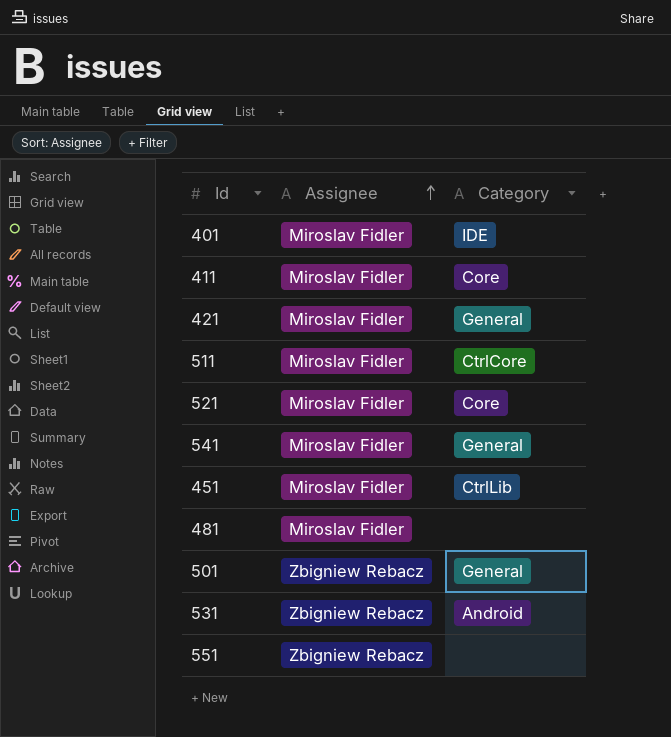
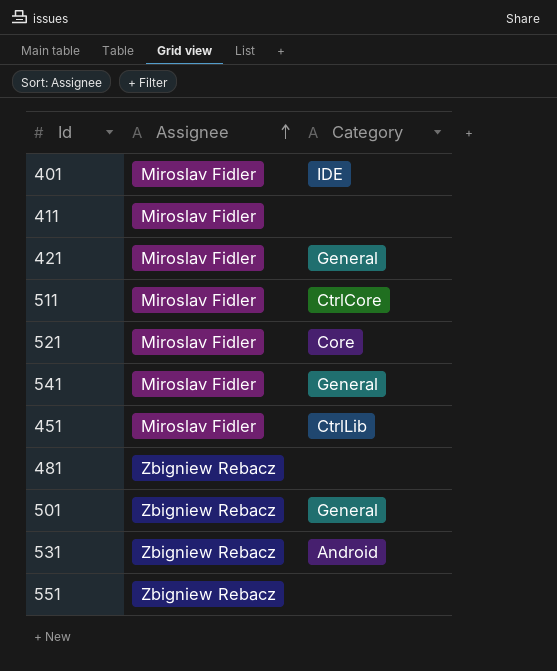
411 | Category: Core -> none
481 | Assignee: Miroslav Fidler -> Zbigniew Rebacz

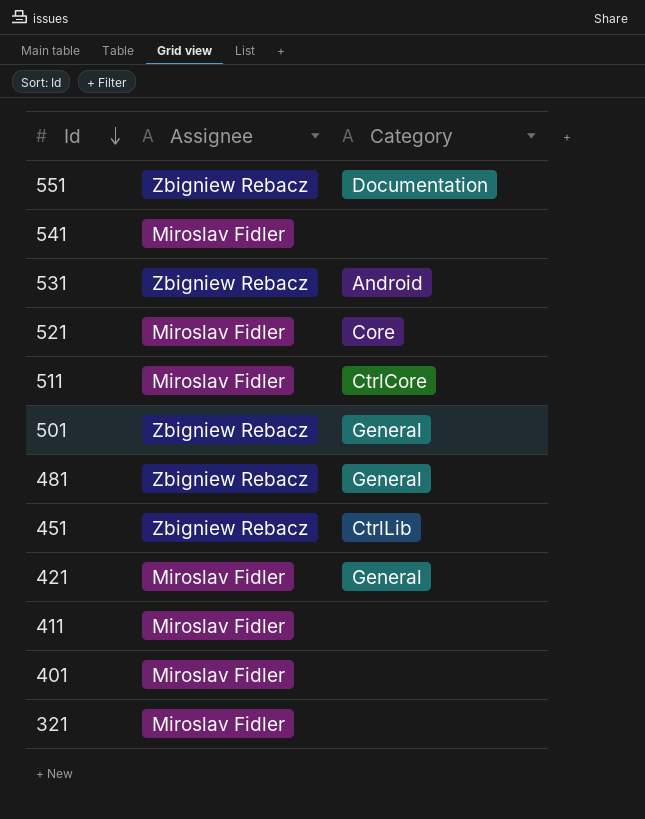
row order: Assignee ascending -> Id descending
551 | Category: none -> Documentation
541 | Category: General -> none
481 | Category: none -> General
451 | Assignee: Miroslav Fidler -> Zbigniew Rebacz
401 | Category: IDE -> none
row 321: none -> Miroslav Fidler | none

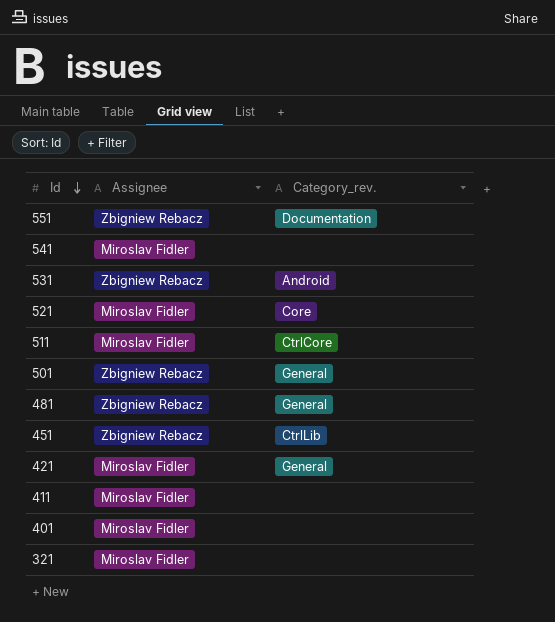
column name: Category -> Category_rev.

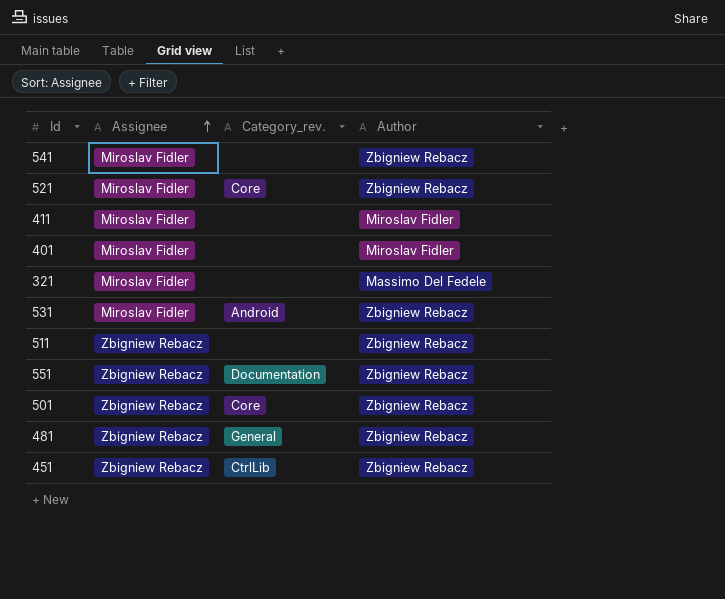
row order: Id descending -> Assignee ascending
column Author | position: none -> 4
row 421: Miroslav Fidler | General -> none
531 | Assignee: Zbigniew Rebacz -> Miroslav Fidler
511 | Assignee: Miroslav Fidler -> Zbigniew Rebacz
511 | Category_rev.: CtrlCore -> none
501 | Category_rev.: General -> Core

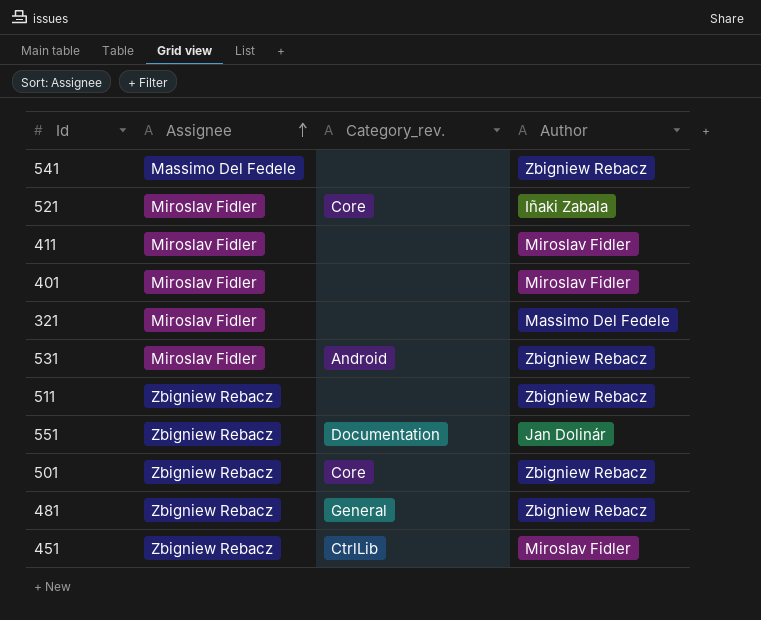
541 | Assignee: Miroslav Fidler -> Massimo Del Fedele
521 | Author: Zbigniew Rebacz -> Iñaki Zabala
551 | Author: Zbigniew Rebacz -> Jan Dolinár
451 | Author: Zbigniew Rebacz -> Miroslav Fidler

